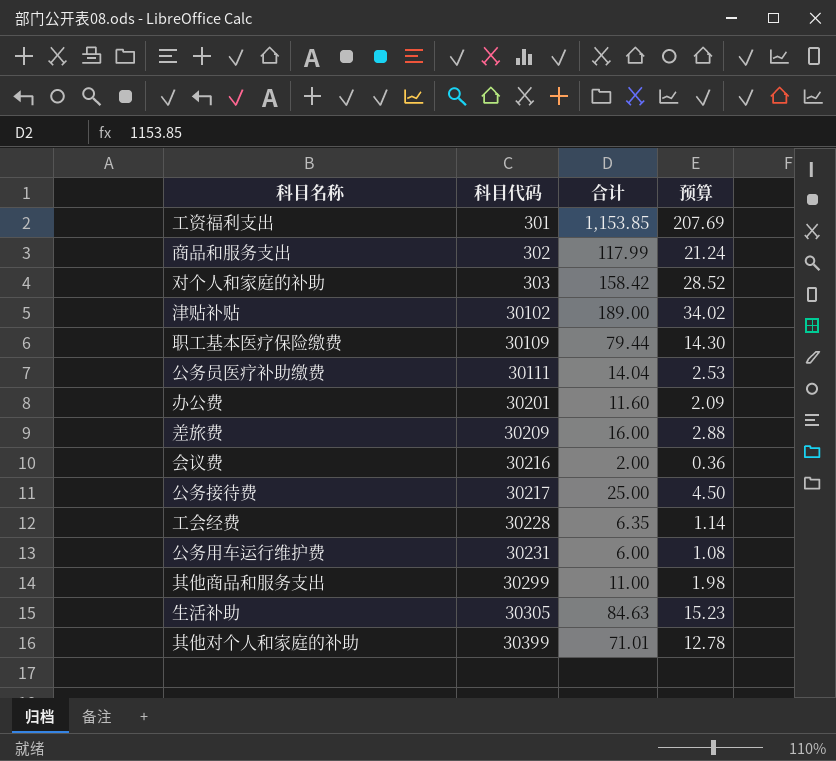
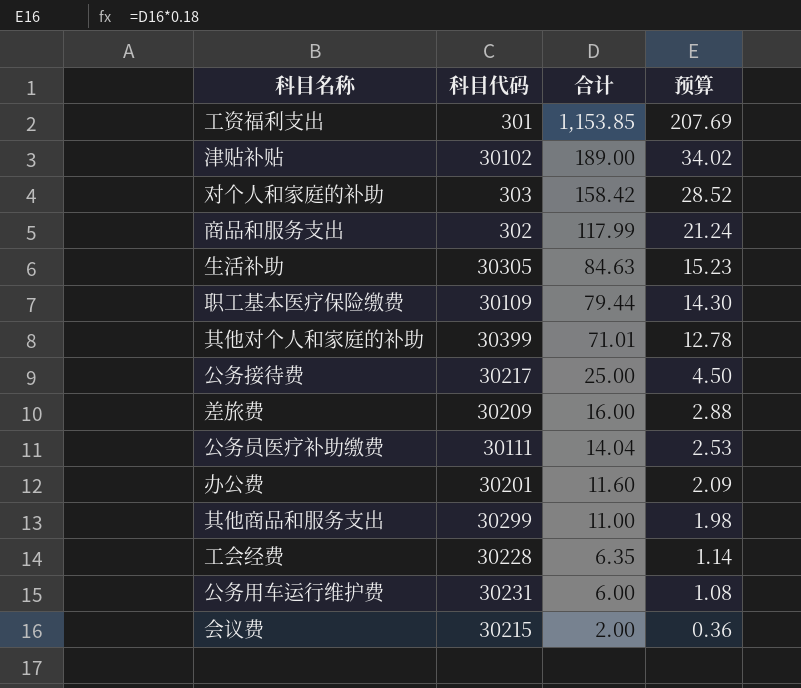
row order: 科目代码 ascending -> 合计 descending
会议费 | 科目代码: 30216 -> 30215

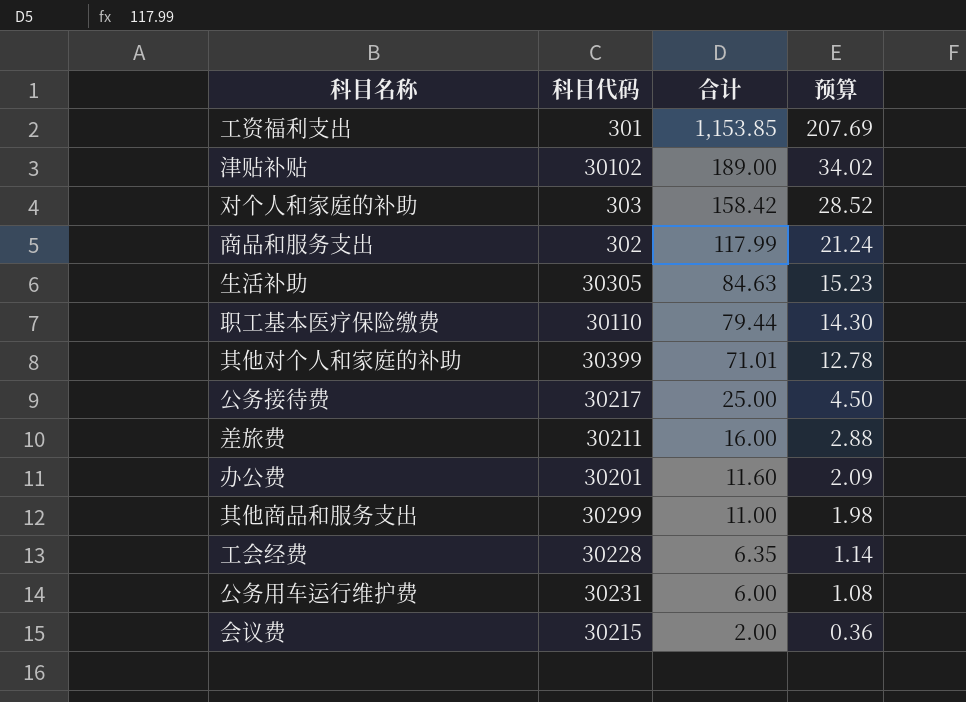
row 公务员医疗补助缴费: 30111 | 14.04 | 2.53 -> none
职工基本医疗保险缴费 | 科目代码: 30109 -> 30110
差旅费 | 科目代码: 30209 -> 30211

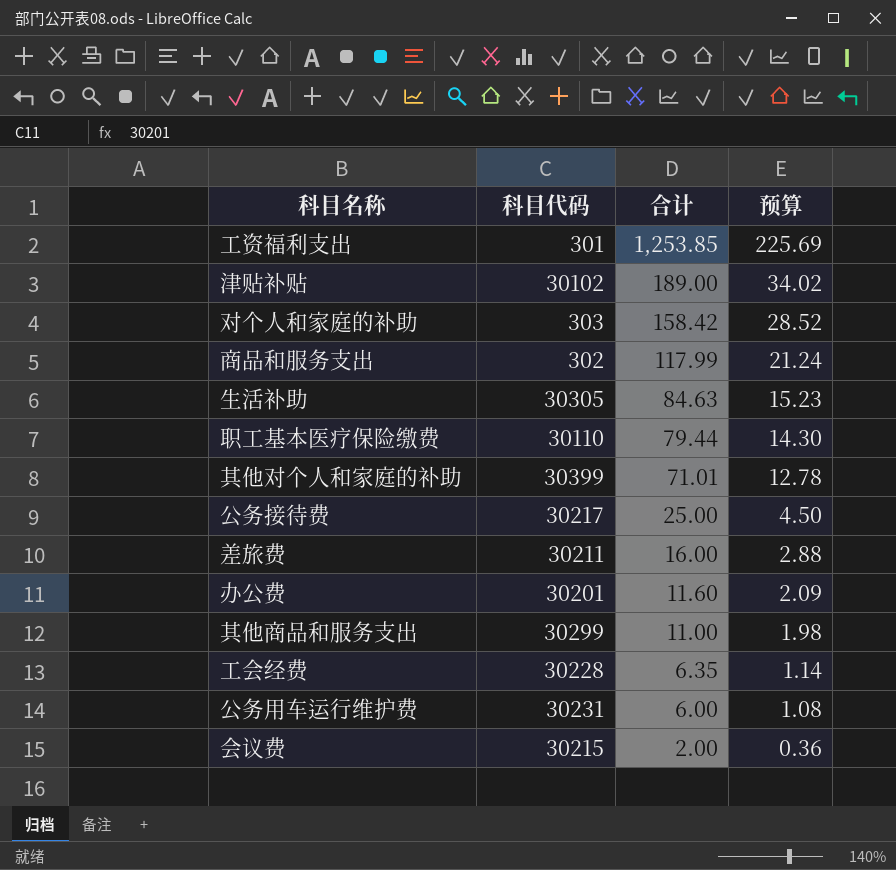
工资福利支出 | 合计: 1,153.85 -> 1,253.85
工资福利支出 | 预算: 207.69 -> 225.69

